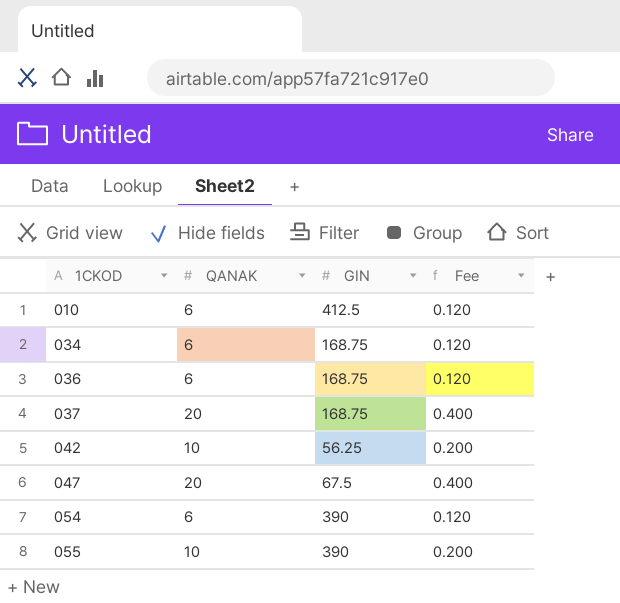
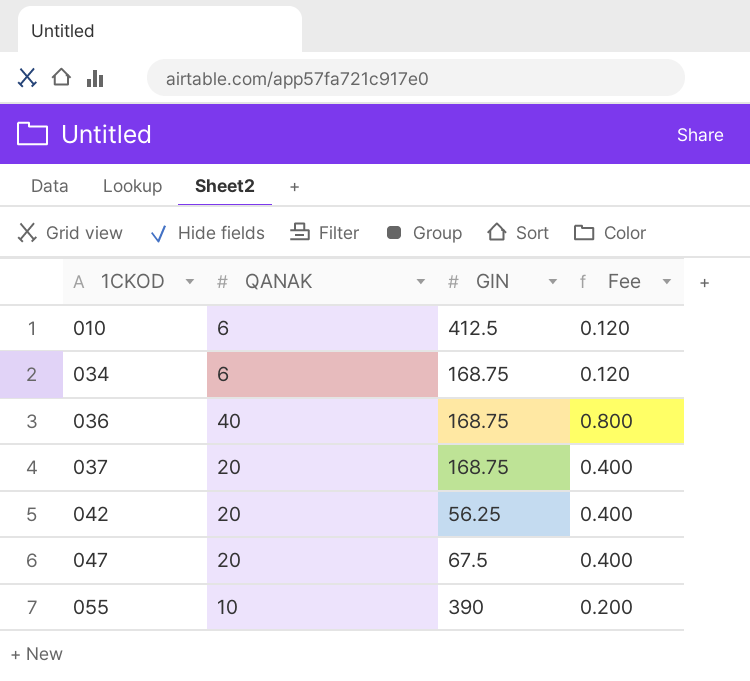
row 054: 6 | 390 | 0.120 -> none
036 | QANAK: 6 -> 40
036 | Fee: 0.120 -> 0.800
042 | QANAK: 10 -> 20
042 | Fee: 0.200 -> 0.400

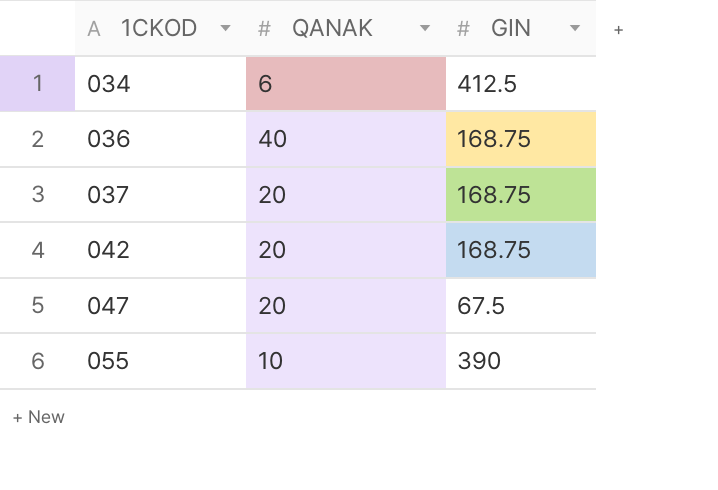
column Fee | formula: [QANAK] * 0.02 -> none
row 010: 6 | 412.5 | 0.120 -> none
034 | GIN: 168.75 -> 412.5
042 | GIN: 56.25 -> 168.75

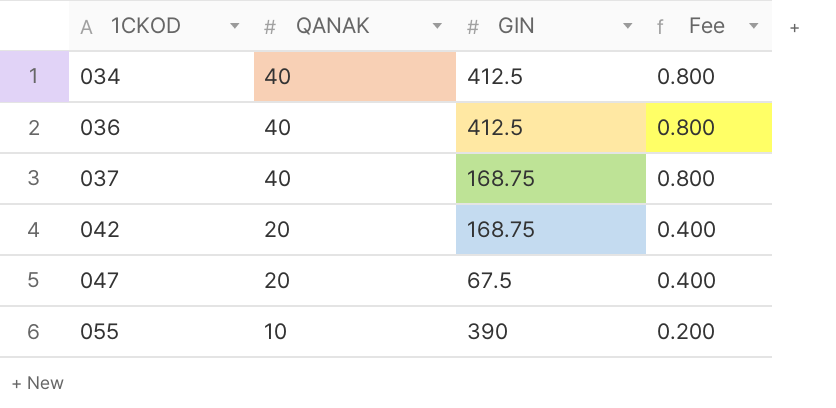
column Fee | formula: none -> [QANAK] * 0.02
034 | QANAK: 6 -> 40
036 | GIN: 168.75 -> 412.5
037 | QANAK: 20 -> 40

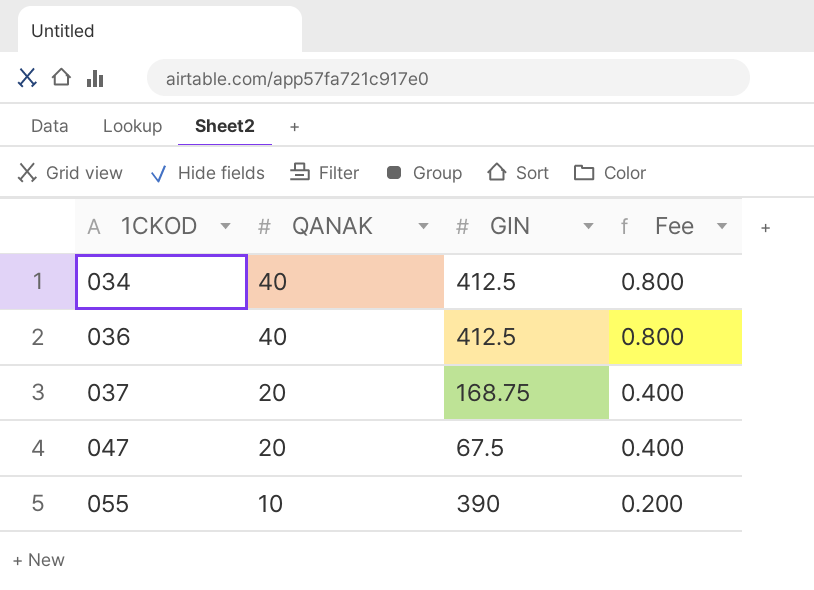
row 042: 20 | 168.75 | 0.400 -> none
037 | QANAK: 40 -> 20
037 | Fee: 0.800 -> 0.400

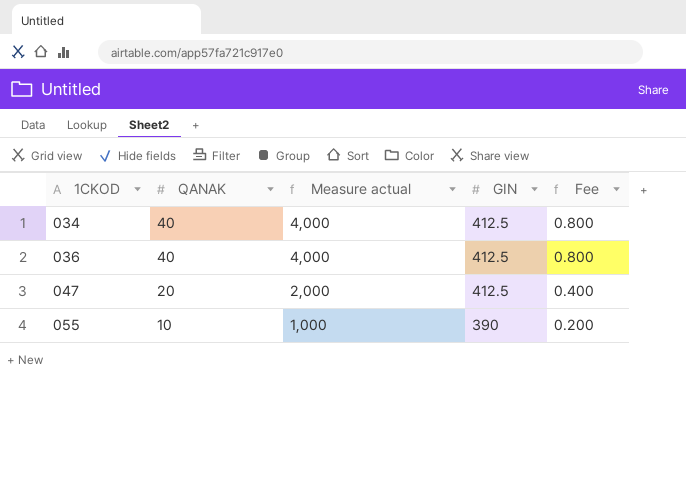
column Measure actual | formula: none -> [QANAK] * 100
row 037: 20 | 168.75 | 0.400 -> none
047 | GIN: 67.5 -> 412.5

